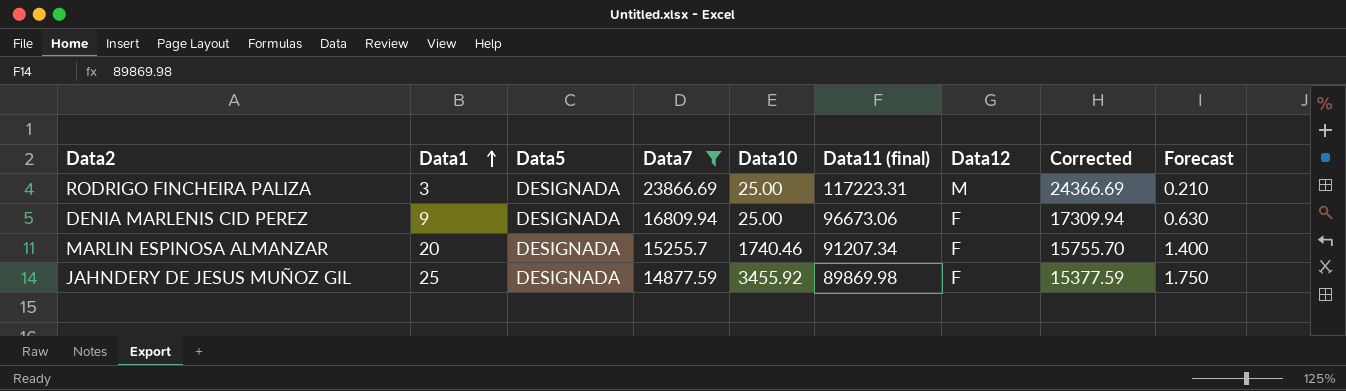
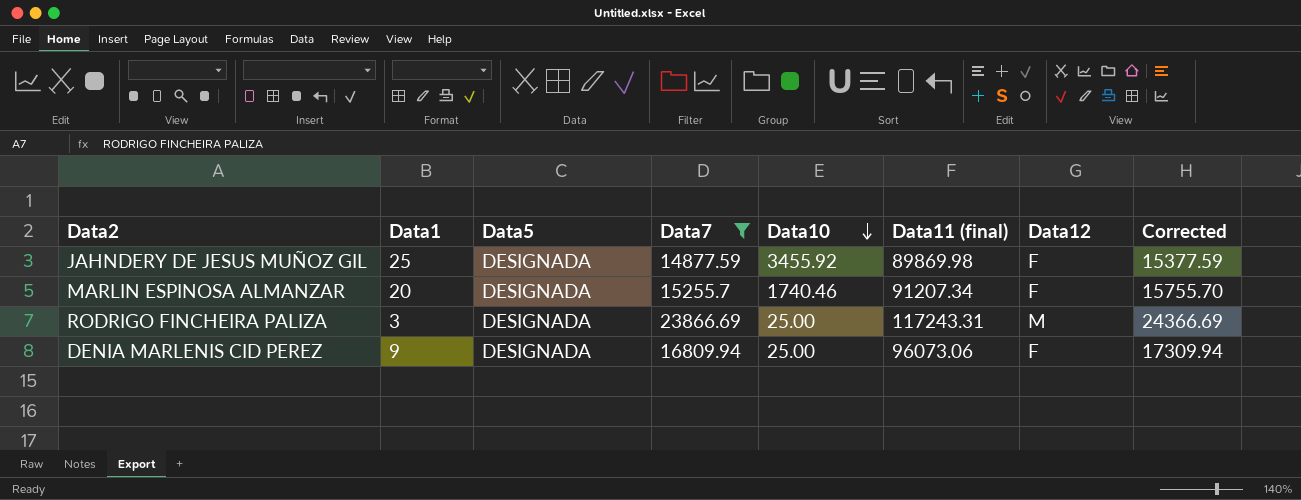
row order: Data1 ascending -> Data10 descending
column Forecast | formula: [Data1] * 0.07 -> none
RODRIGO FINCHEIRA PALIZA | Data11 (final): 117223.31 -> 117243.31
DENIA MARLENIS CID PEREZ | Data11 (final): 96673.06 -> 96073.06

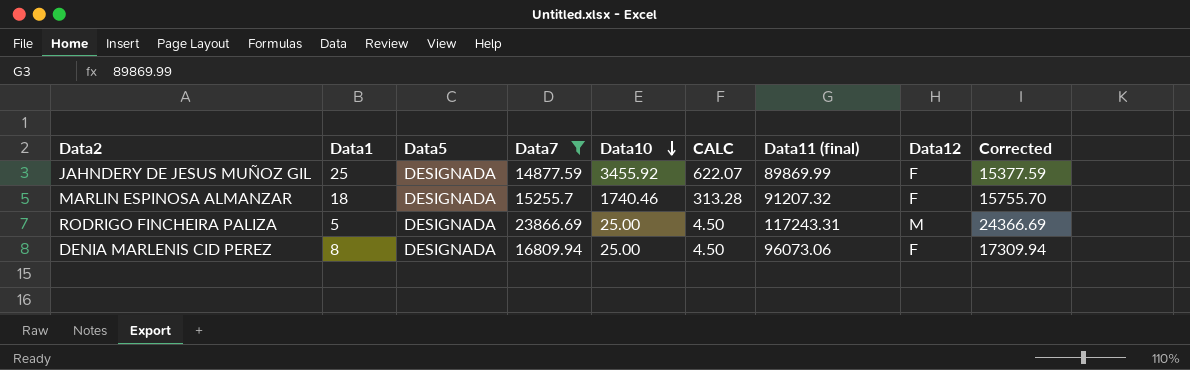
column CALC | formula: none -> [Data10] * 0.18
JAHNDERY DE JESUS MUÑOZ GIL | Data11 (final): 89869.98 -> 89869.99
MARLIN ESPINOSA ALMANZAR | Data1: 20 -> 18
MARLIN ESPINOSA ALMANZAR | Data11 (final): 91207.34 -> 91207.32
RODRIGO FINCHEIRA PALIZA | Data1: 3 -> 5
DENIA MARLENIS CID PEREZ | Data1: 9 -> 8

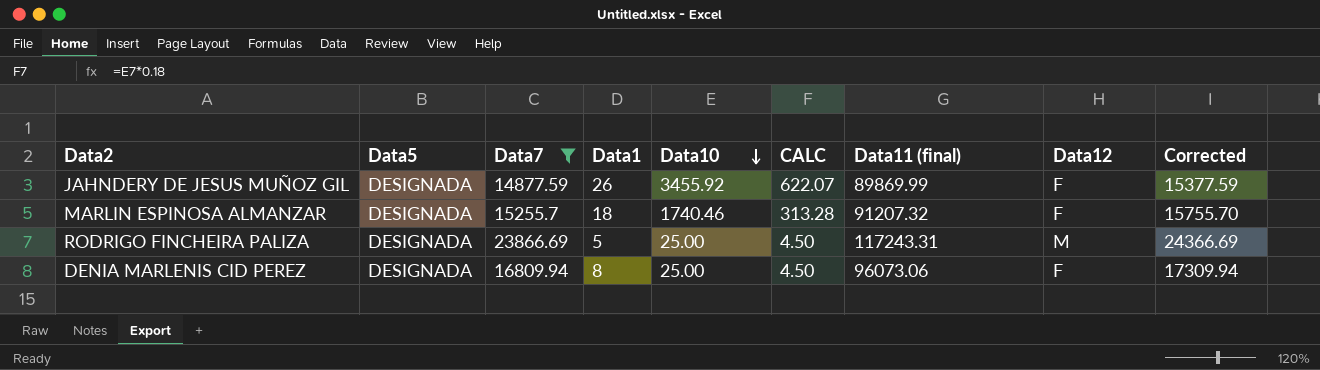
column Data1 | position: 2 -> 4
JAHNDERY DE JESUS MUÑOZ GIL | Data1: 25 -> 26

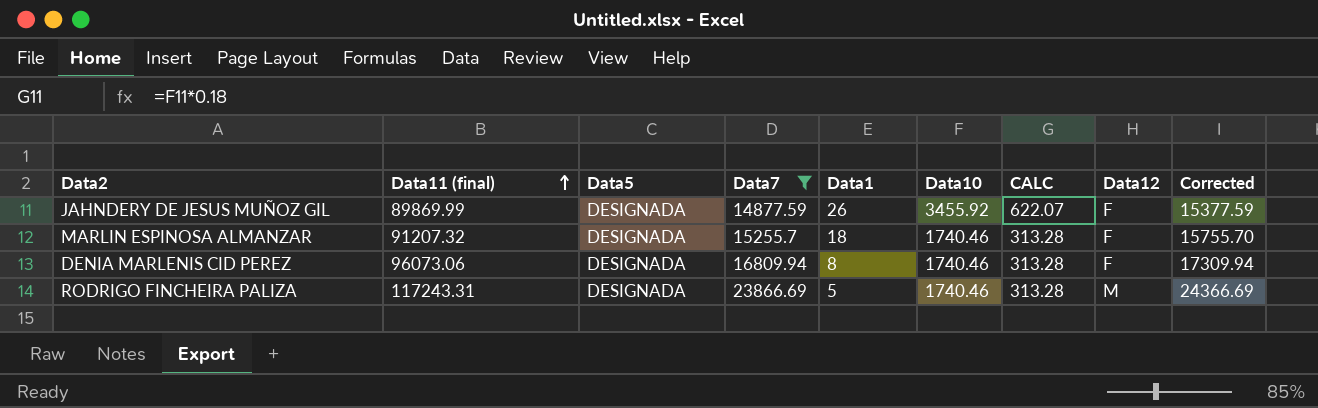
row order: Data10 descending -> Data11 (final) ascending
column Data11 (final) | position: 7 -> 2
DENIA MARLENIS CID PEREZ | Data10: 25.00 -> 1740.46
DENIA MARLENIS CID PEREZ | CALC: 4.50 -> 313.28
RODRIGO FINCHEIRA PALIZA | Data10: 25.00 -> 1740.46
RODRIGO FINCHEIRA PALIZA | CALC: 4.50 -> 313.28

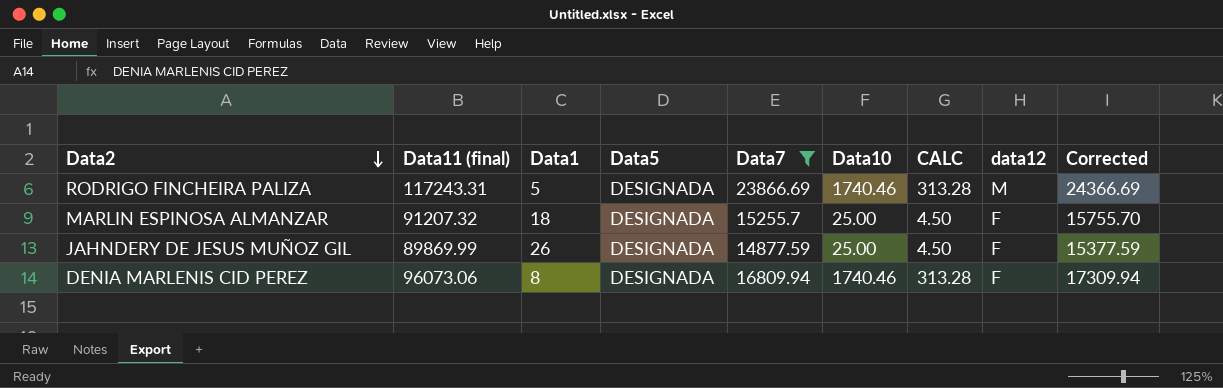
row order: Data11 (final) ascending -> Data2 descending
column Data1 | position: 5 -> 3
column name: Data12 -> data12
MARLIN ESPINOSA ALMANZAR | Data10: 1740.46 -> 25.00
MARLIN ESPINOSA ALMANZAR | CALC: 313.28 -> 4.50
JAHNDERY DE JESUS MUÑOZ GIL | Data10: 3455.92 -> 25.00
JAHNDERY DE JESUS MUÑOZ GIL | CALC: 622.07 -> 4.50

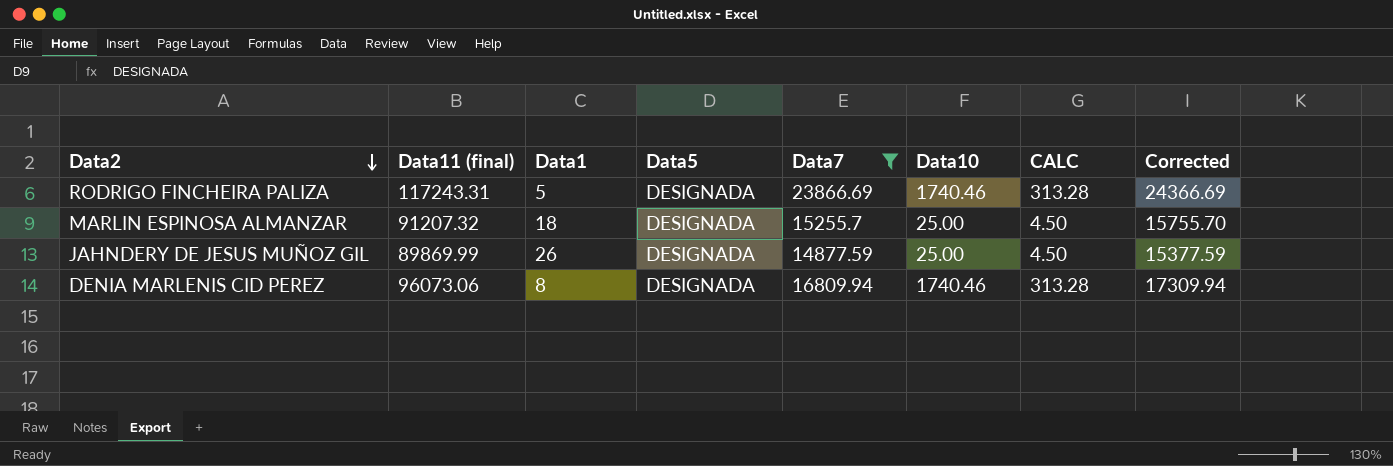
column data12 | position: 8 -> none

